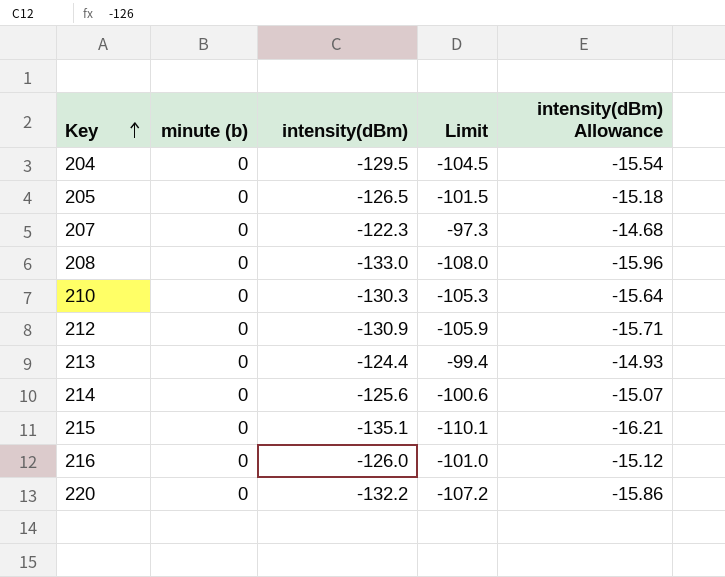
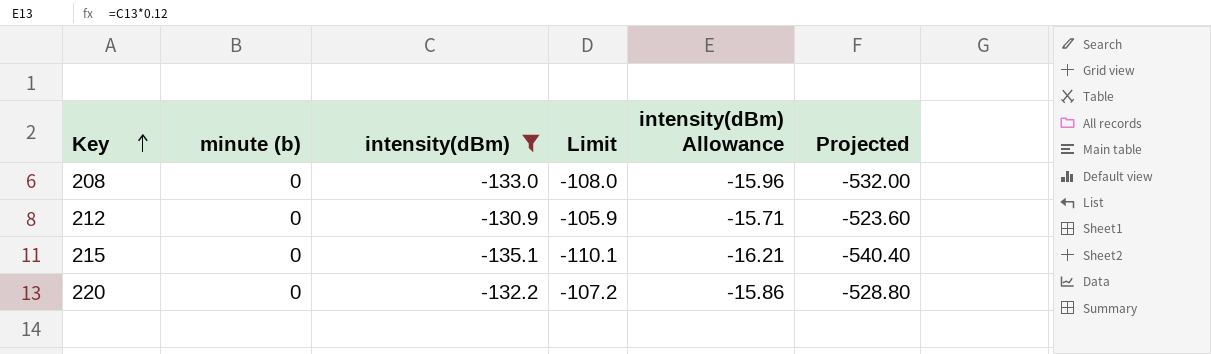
filter: none -> intensity(dBm) <= -130.9
column Projected | formula: none -> [intensity(dBm)] * 4

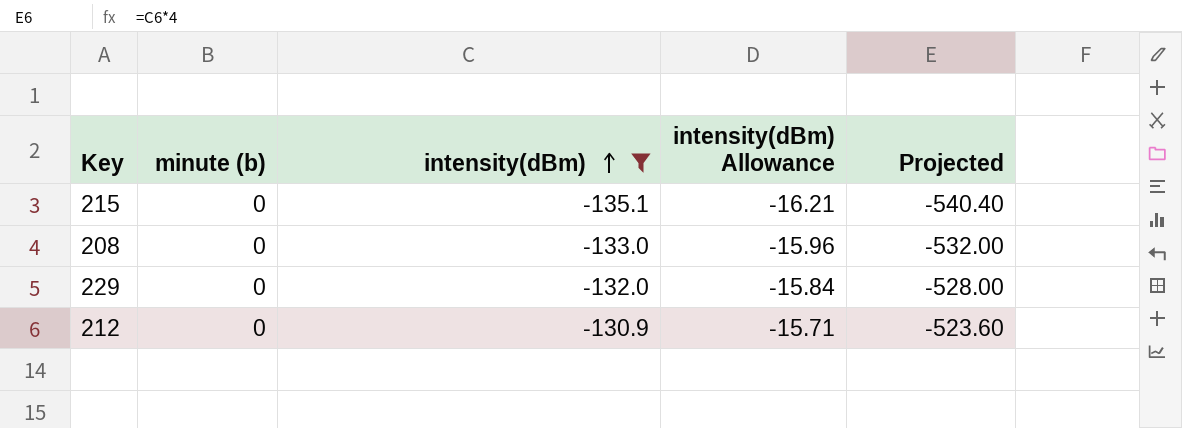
row order: Key ascending -> intensity(dBm) ascending
column Limit | formula: [intensity(dBm)] + 25 -> none
row 220: 0 | -132.2 | -107.2 | -15.86 | -528.80 -> none
row 229: none -> 0 | -132.0 | -15.84 | -528.00

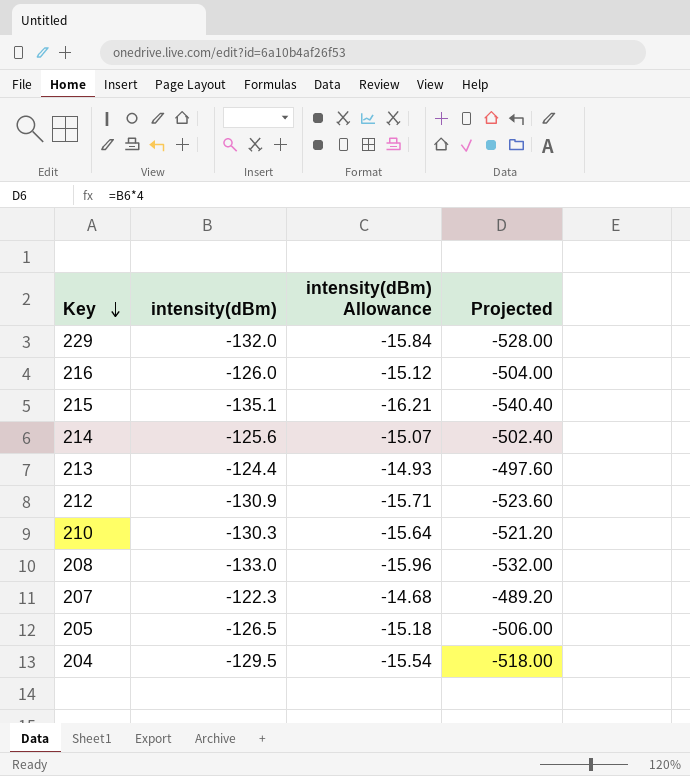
filter: intensity(dBm) <= -130.9 -> none
row order: intensity(dBm) ascending -> Key descending
column minute (b) | position: 2 -> none

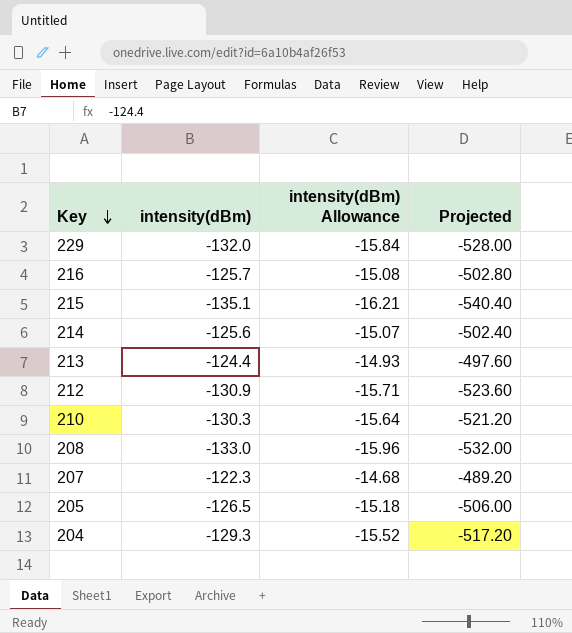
216 | intensity(dBm): -126.0 -> -125.7
216 | intensity(dBm) Allowance: -15.12 -> -15.08
216 | Projected: -504.00 -> -502.80
204 | intensity(dBm): -129.5 -> -129.3
204 | intensity(dBm) Allowance: -15.54 -> -15.52
204 | Projected: -518.00 -> -517.20

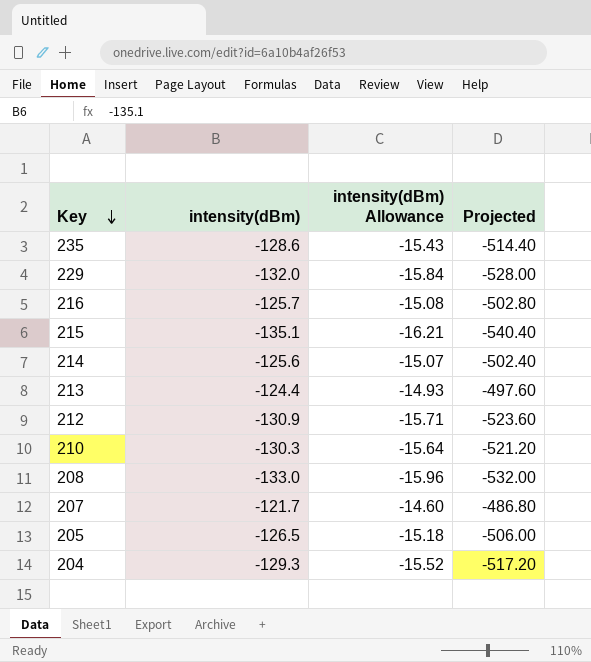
row 235: none -> -128.6 | -15.43 | -514.40
207 | intensity(dBm): -122.3 -> -121.7
207 | intensity(dBm) Allowance: -14.68 -> -14.60
207 | Projected: -489.20 -> -486.80

